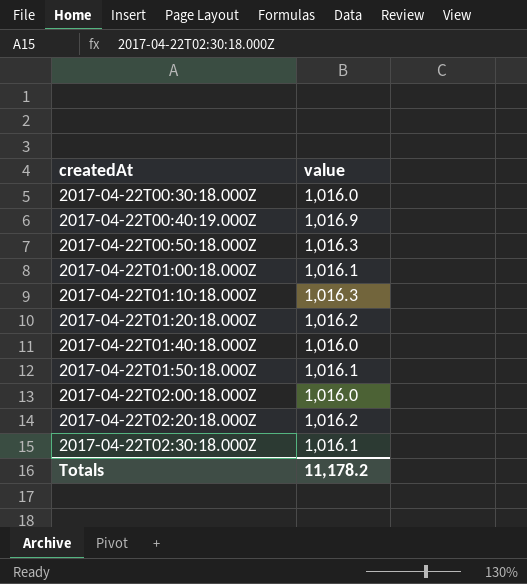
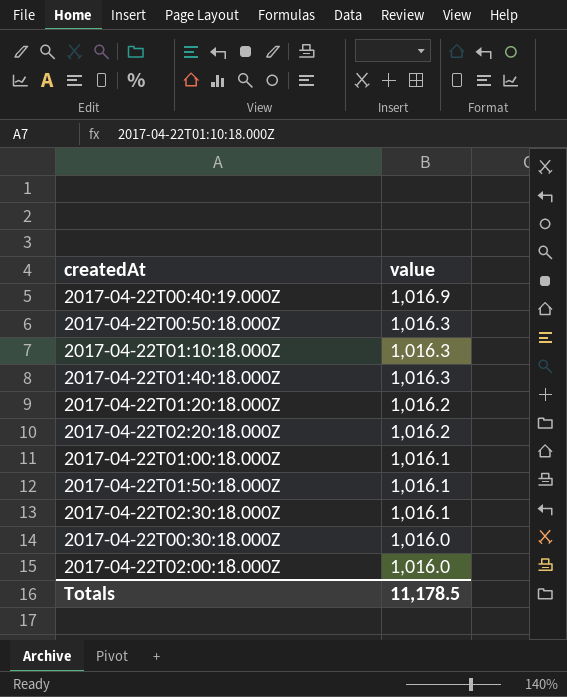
row order: createdAt ascending -> value descending
2017-04-22T01:40:18.000Z | value: 1,016.0 -> 1,016.3
Totals | value: 11,178.2 -> 11,178.5

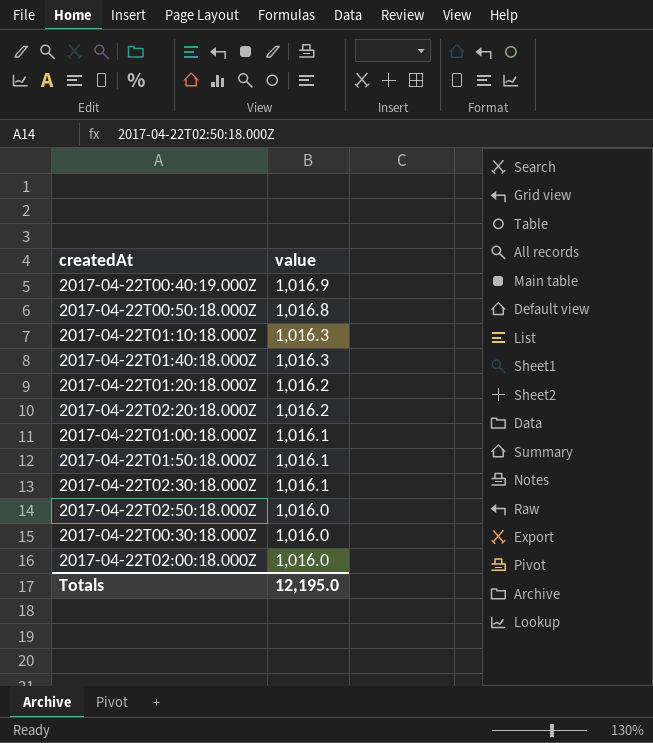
2017-04-22T00:50:18.000Z | value: 1,016.3 -> 1,016.8
row 2017-04-22T02:50:18.000Z: none -> 1,016.0
Totals | value: 11,178.5 -> 12,195.0

